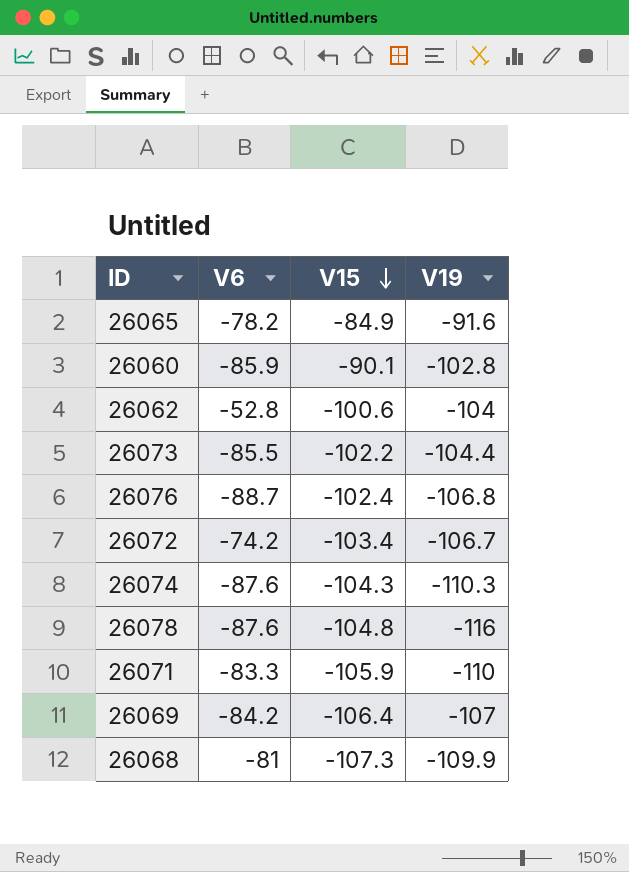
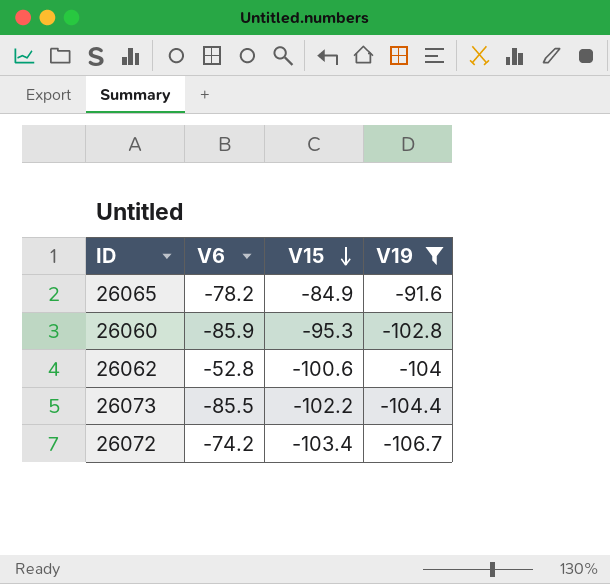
filter: none -> V19 >= -106.7
26060 | V15: -90.1 -> -95.3

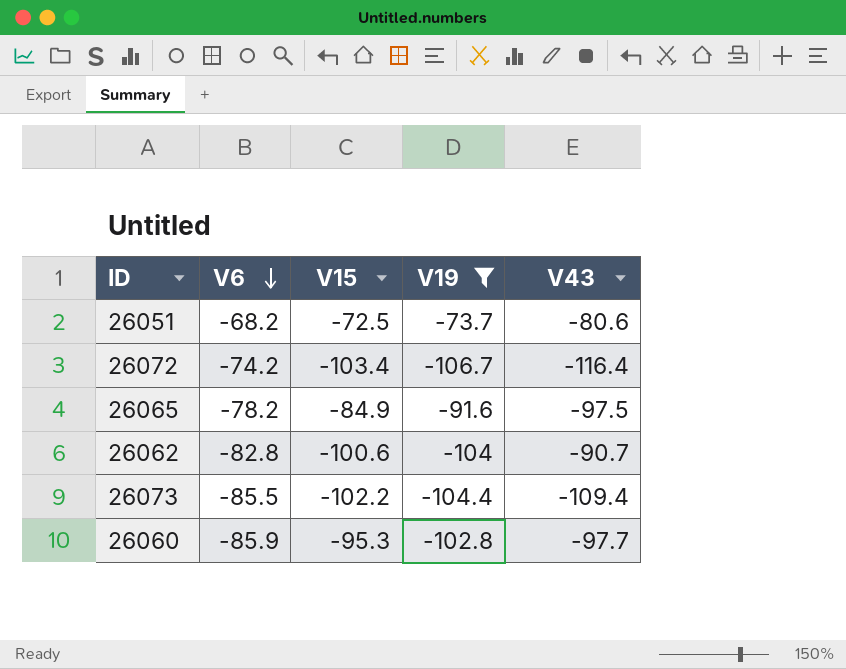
row order: V15 descending -> V6 descending
column V43 | position: none -> 5
row 26051: none -> -68.2 | -72.5 | -73.7 | -80.6
26062 | V6: -52.8 -> -82.8

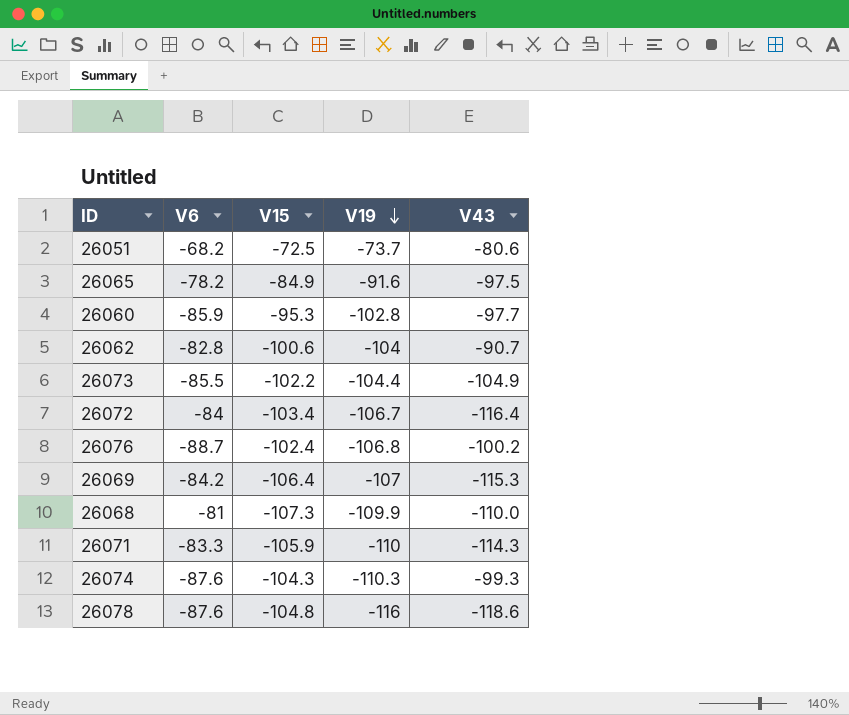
filter: V19 >= -106.7 -> none
row order: V6 descending -> V19 descending
26073 | V43: -109.4 -> -104.9
26072 | V6: -74.2 -> -84

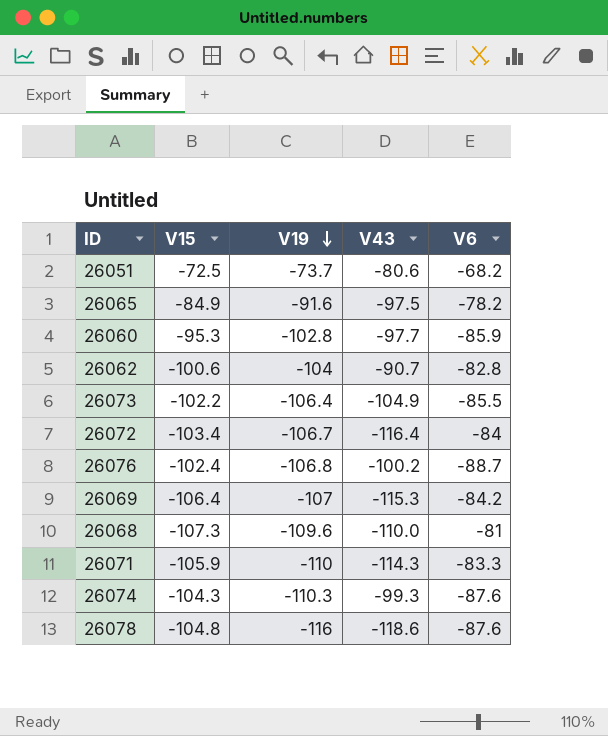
column V6 | position: 2 -> 5
26073 | V19: -104.4 -> -106.4
26068 | V19: -109.9 -> -109.6

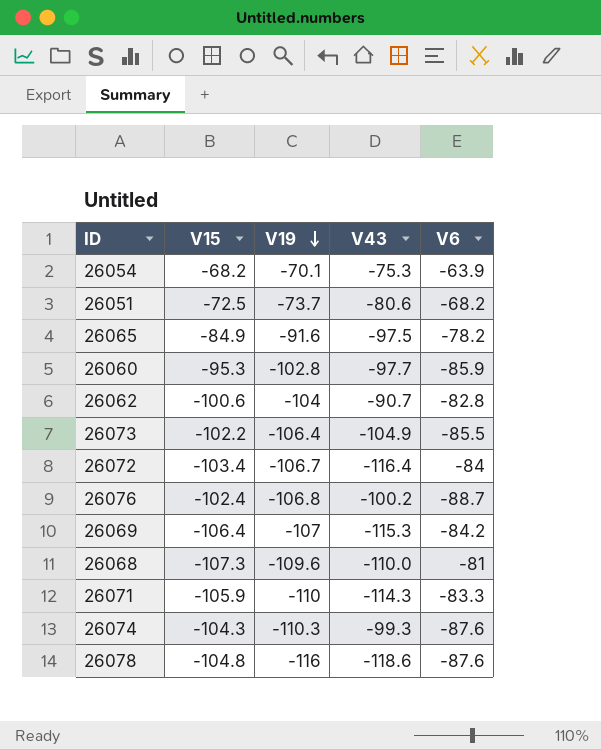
row 26054: none -> -68.2 | -70.1 | -75.3 | -63.9

